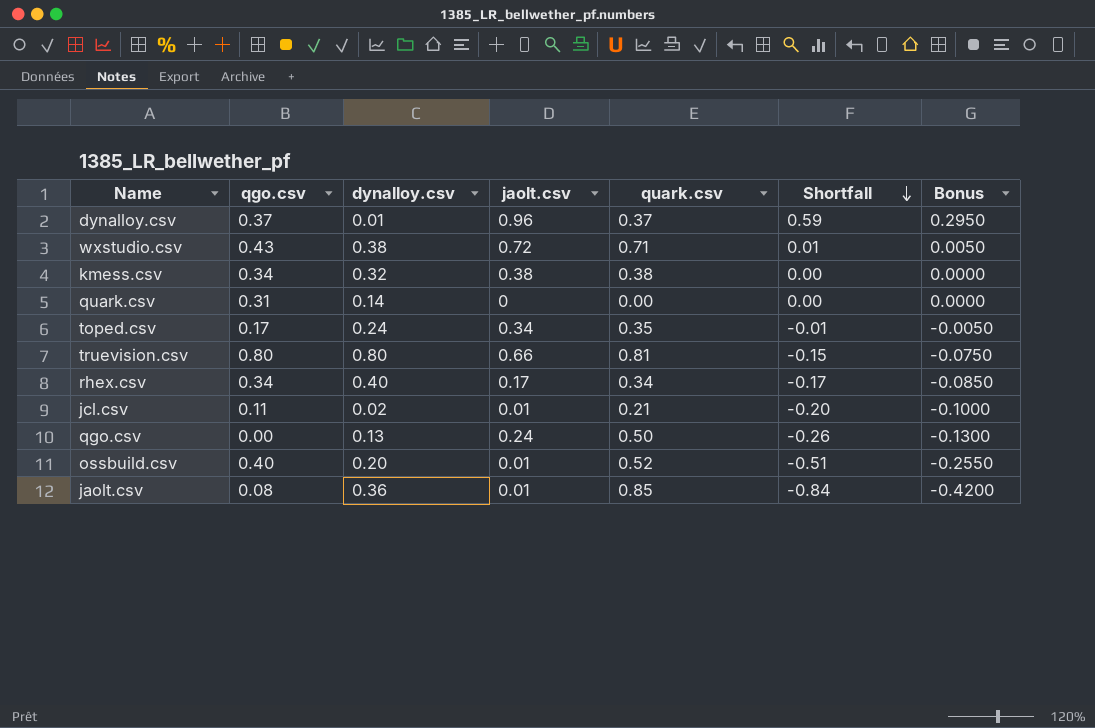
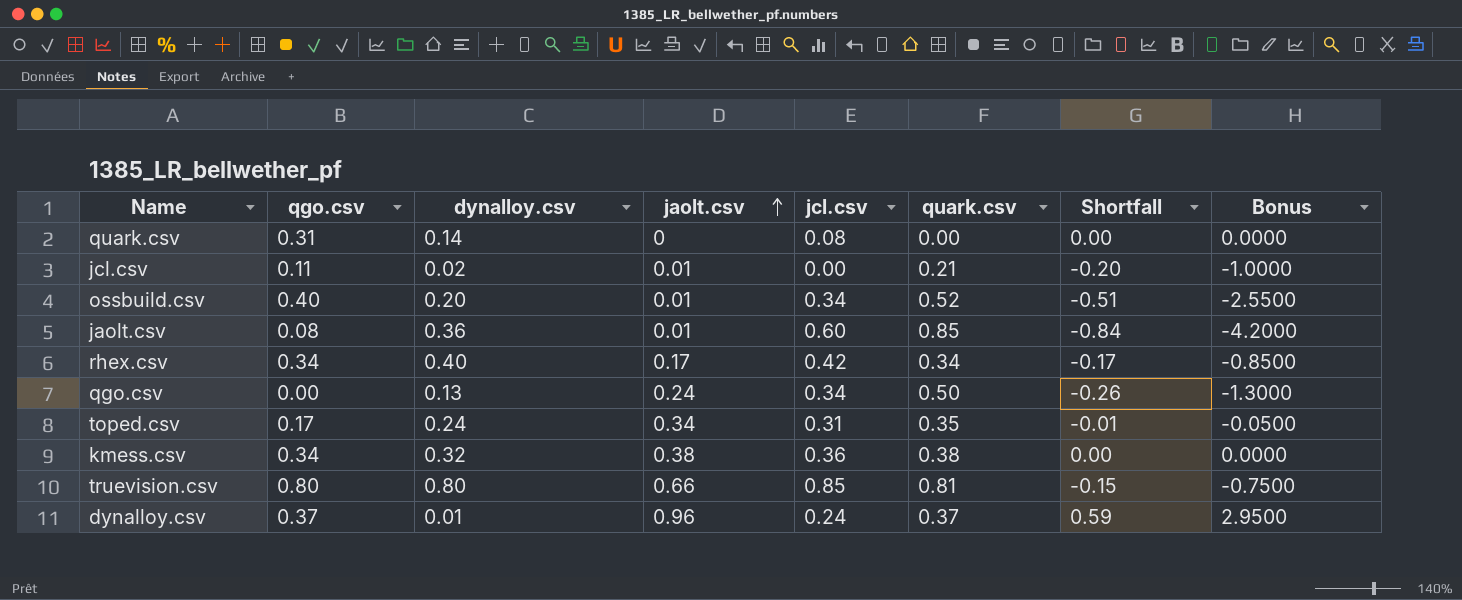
row order: Shortfall descending -> jaolt.csv ascending
column jcl.csv | position: none -> 5
column Bonus | formula: [Shortfall] * 0.5 -> [Shortfall] * 5
row wxstudio.csv: 0.43 | 0.38 | 0.72 | 0.71 | 0.01 | 0.0050 -> none

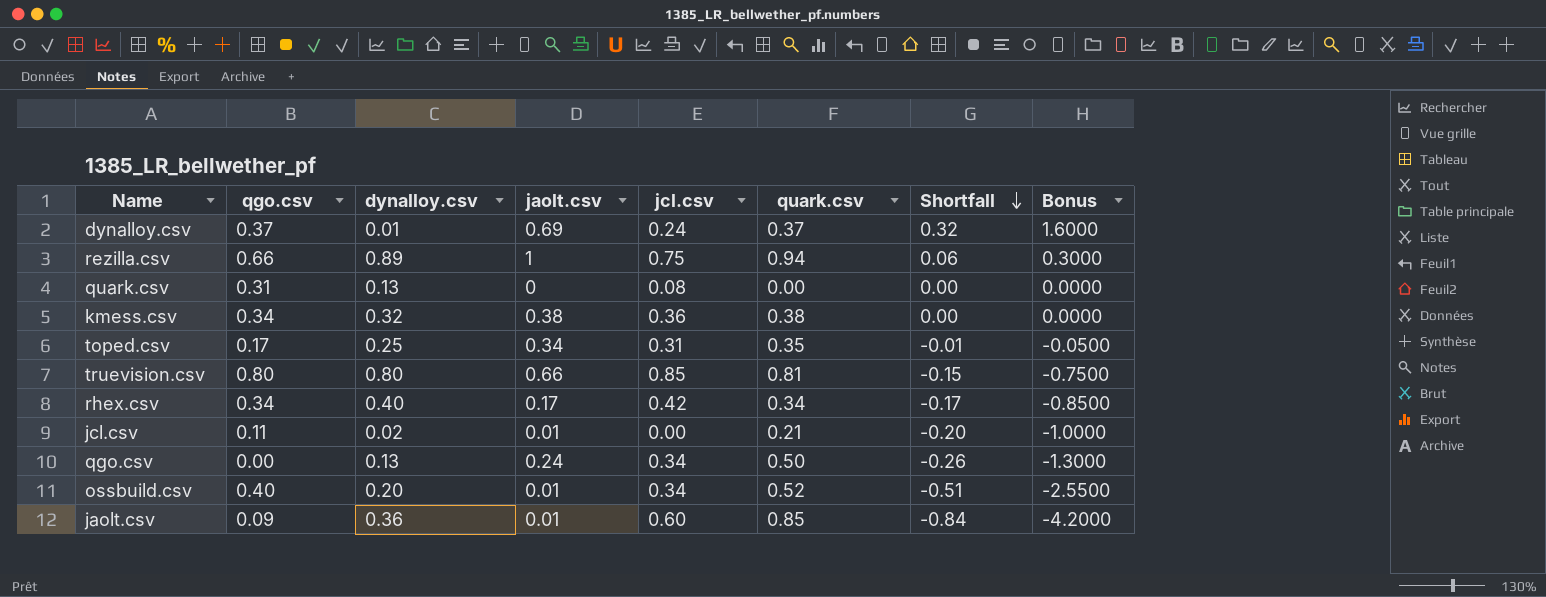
row order: jaolt.csv ascending -> Shortfall descending
dynalloy.csv | jaolt.csv: 0.96 -> 0.69
dynalloy.csv | Shortfall: 0.59 -> 0.32
dynalloy.csv | Bonus: 2.9500 -> 1.6000
row rezilla.csv: none -> 0.66 | 0.89 | 1 | 0.75 | 0.94 | 0.06 | 0.3000
quark.csv | dynalloy.csv: 0.14 -> 0.13
toped.csv | dynalloy.csv: 0.24 -> 0.25
jaolt.csv | qgo.csv: 0.08 -> 0.09

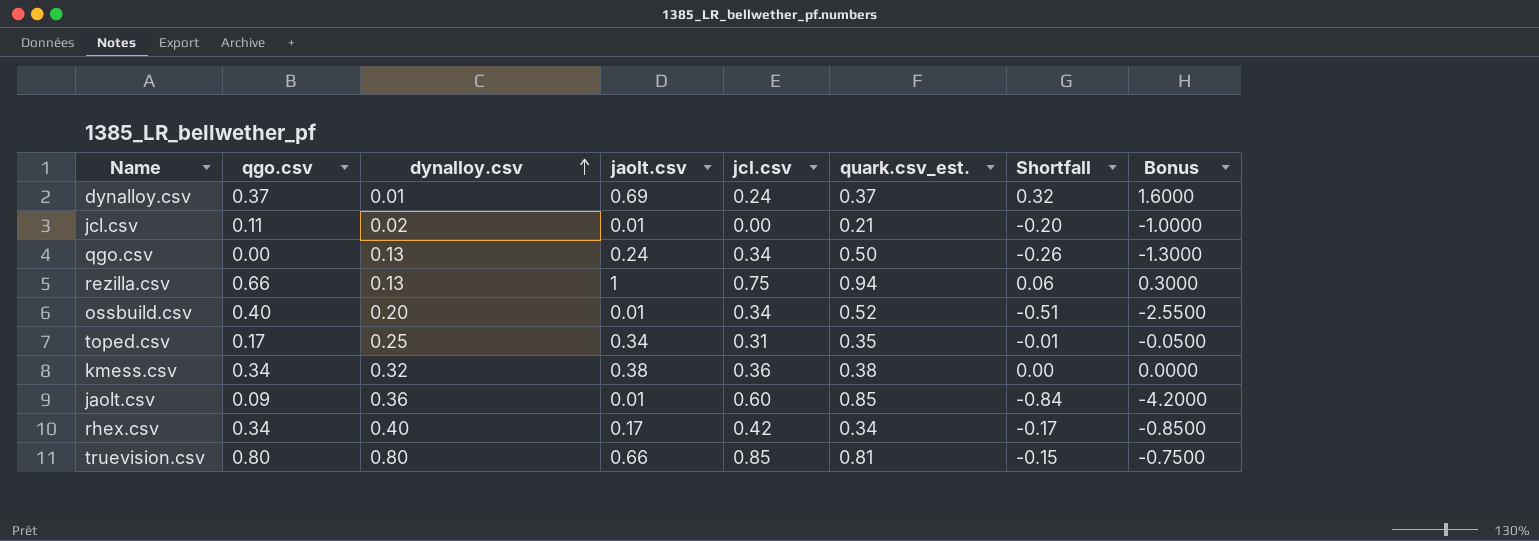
row order: Shortfall descending -> dynalloy.csv ascending
column name: quark.csv -> quark.csv_est.
row quark.csv: 0.31 | 0.13 | 0 | 0.08 | 0.00 | 0.00 | 0.0000 -> none
rezilla.csv | dynalloy.csv: 0.89 -> 0.13

